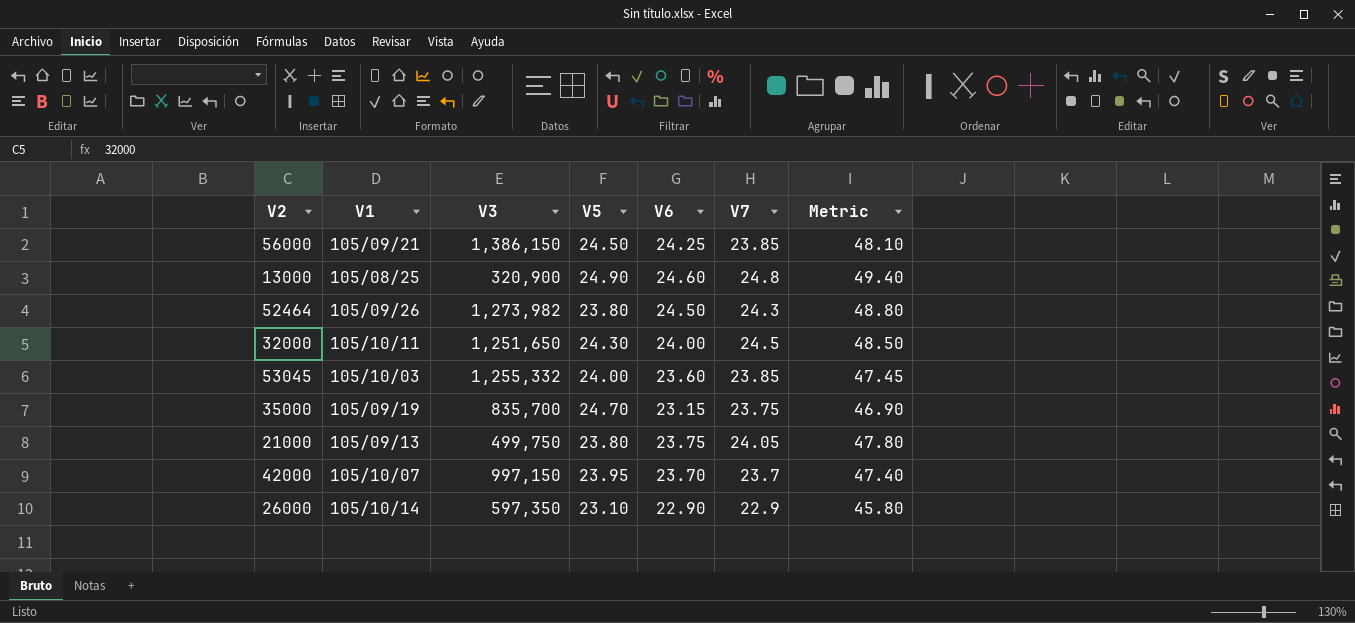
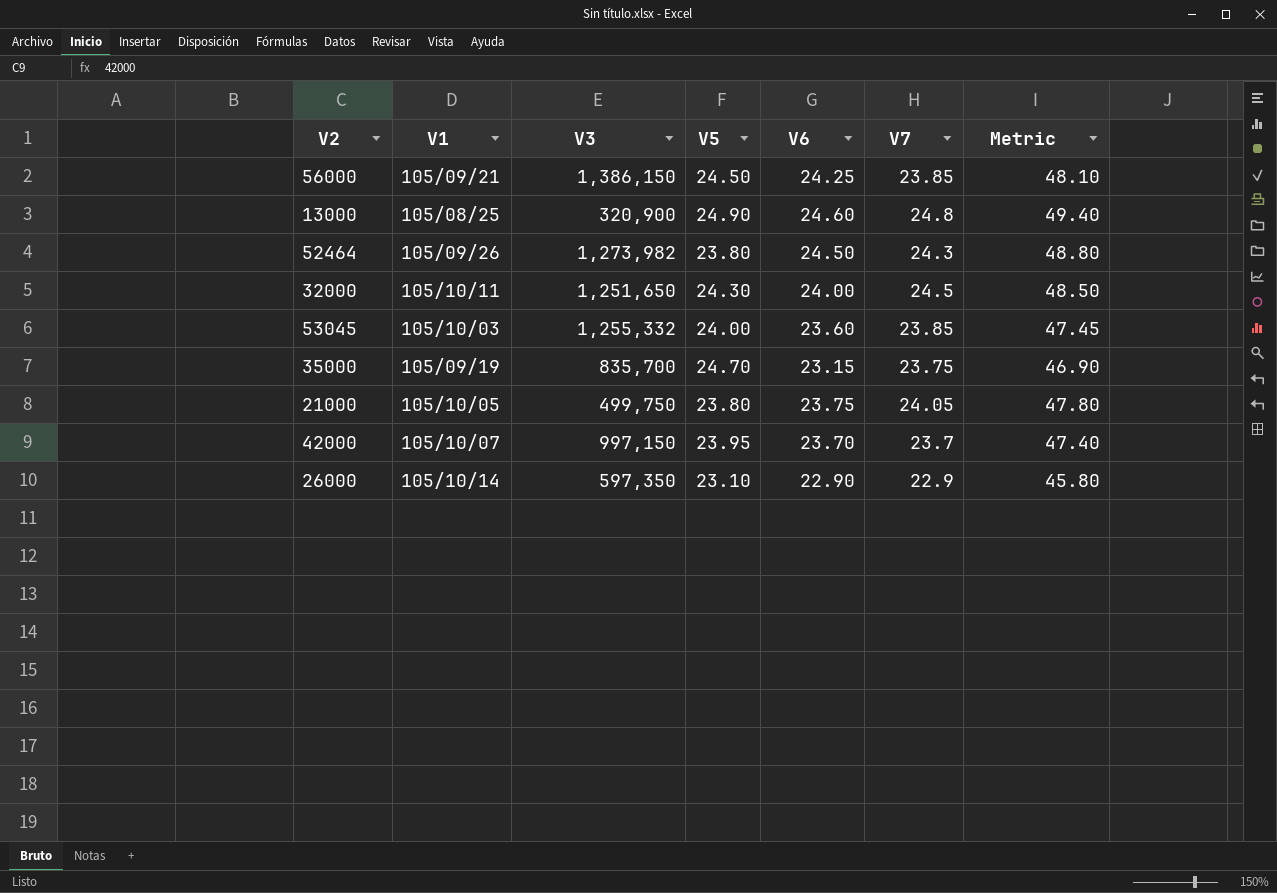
21000 | V1: 105/09/13 -> 105/10/05

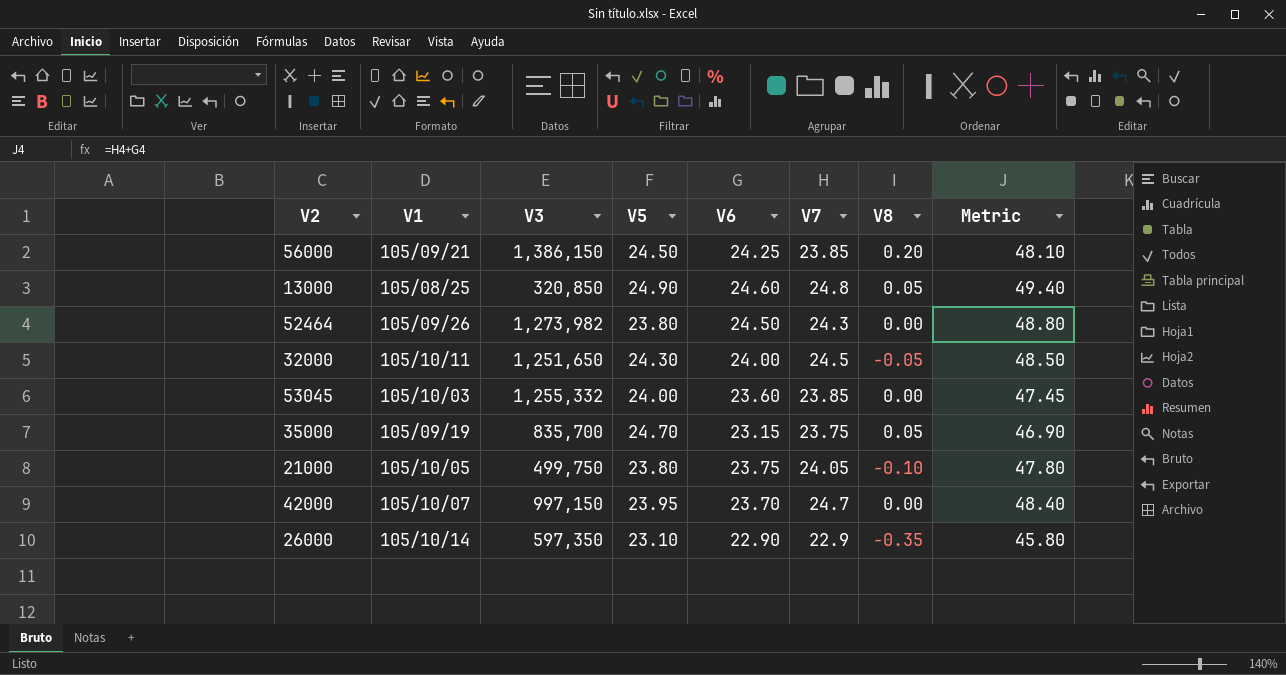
column V8 | position: none -> 7
13000 | V3: 320,900 -> 320,850
42000 | V7: 23.7 -> 24.7
42000 | Metric: 47.40 -> 48.40

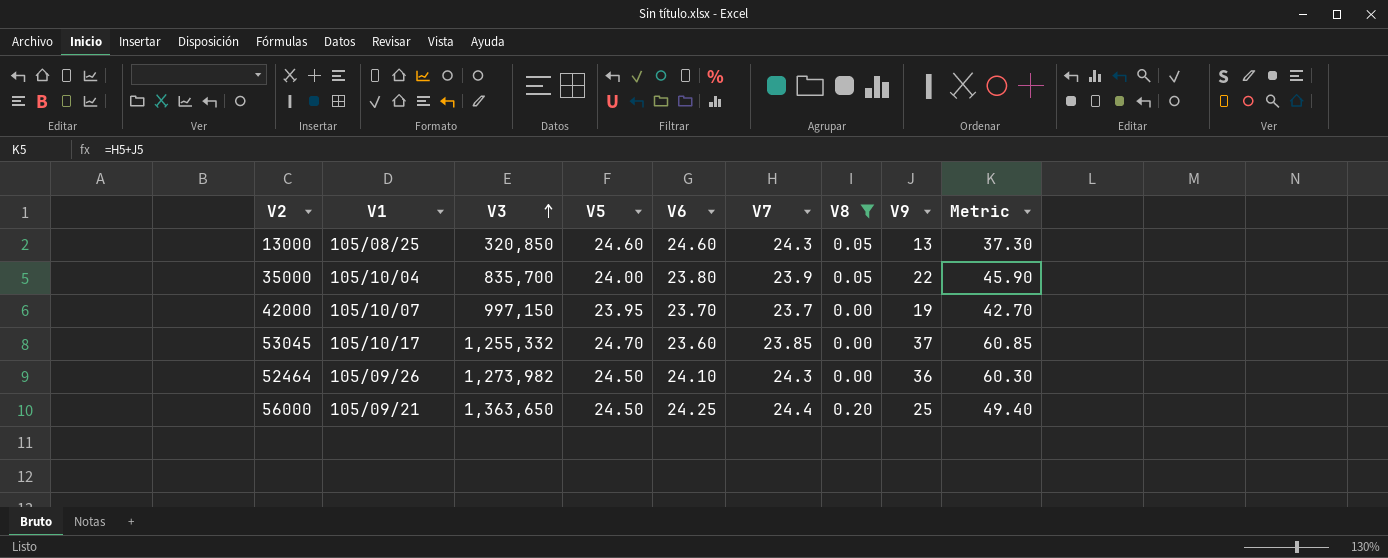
filter: none -> V8 >= 0.00
row order: none -> V3 ascending
column V9 | position: none -> 8
column Metric | formula: [V6] + [V7] -> [V7] + [V9]
13000 | V5: 24.90 -> 24.60
13000 | V7: 24.8 -> 24.3
35000 | V1: 105/09/19 -> 105/10/04
35000 | V5: 24.70 -> 24.00
35000 | V6: 23.15 -> 23.80
35000 | V7: 23.75 -> 23.9
42000 | V7: 24.7 -> 23.7
53045 | V1: 105/10/03 -> 105/10/17
53045 | V5: 24.00 -> 24.70
52464 | V5: 23.80 -> 24.50
52464 | V6: 24.50 -> 24.10
56000 | V3: 1,386,150 -> 1,363,650
56000 | V7: 23.85 -> 24.4

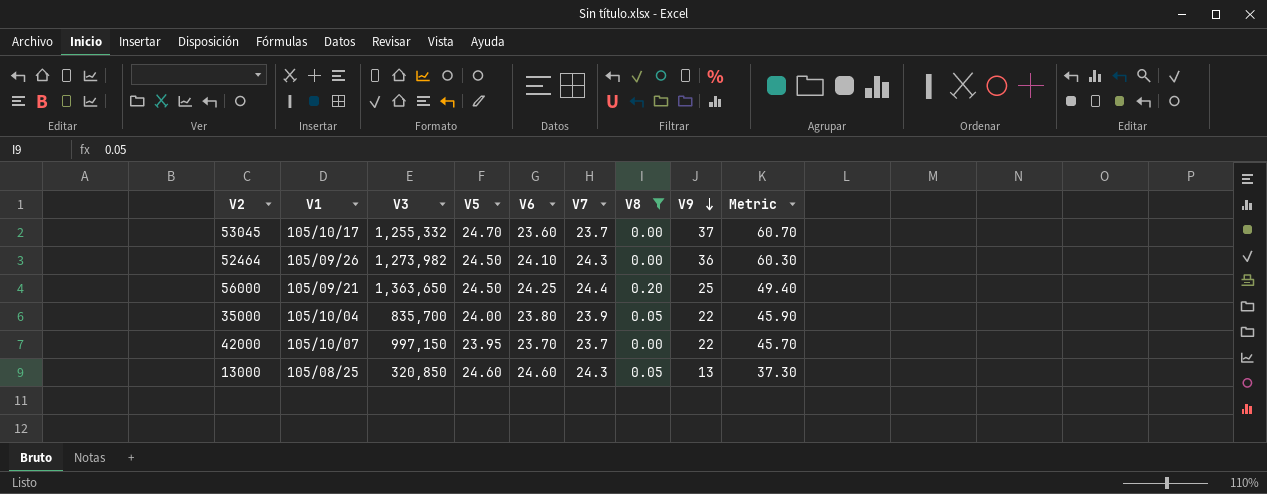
row order: V3 ascending -> V9 descending
53045 | V7: 23.85 -> 23.7
53045 | Metric: 60.85 -> 60.70
42000 | V9: 19 -> 22
42000 | Metric: 42.70 -> 45.70

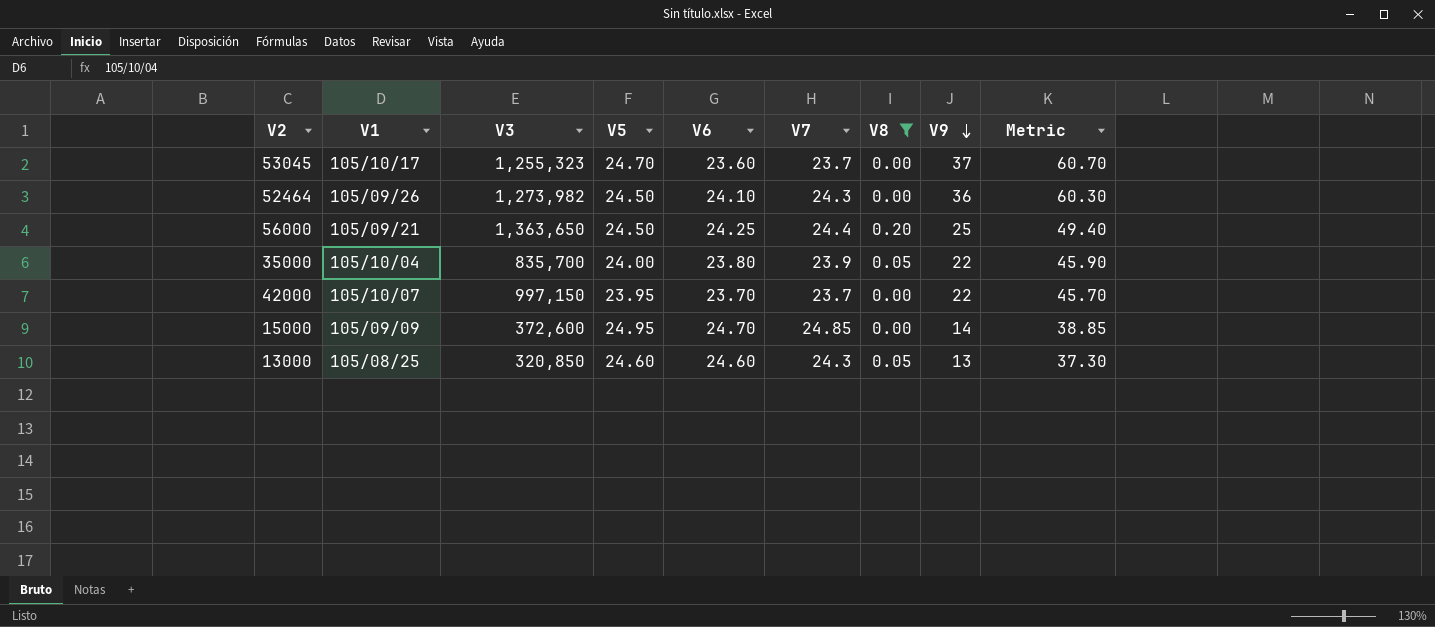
53045 | V3: 1,255,332 -> 1,255,323
row 15000: none -> 105/09/09 | 372,600 | 24.95 | 24.70 | 24.85 | 0.00 | 14 | 38.85

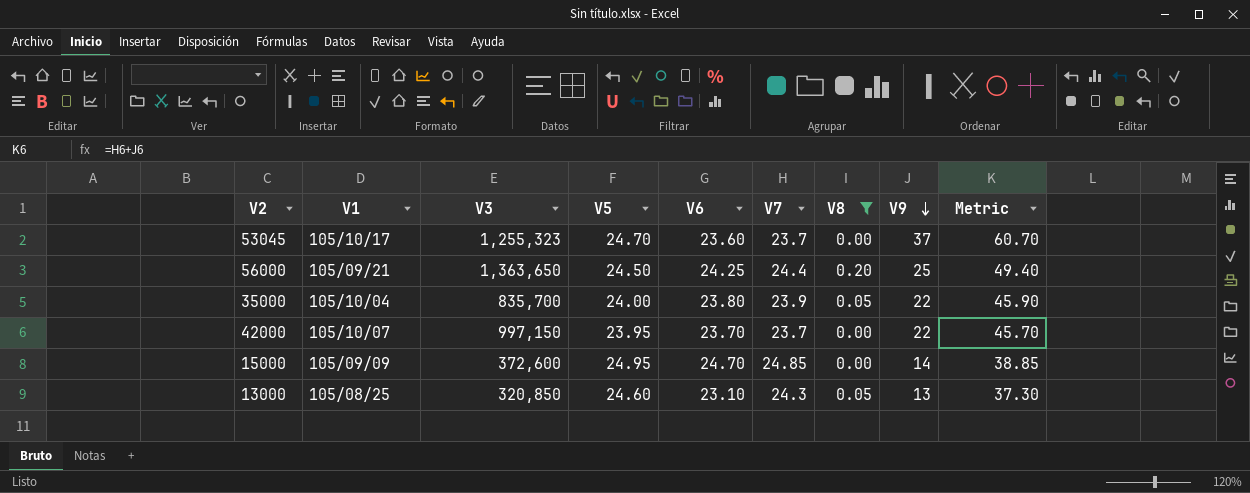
row 52464: 105/09/26 | 1,273,982 | 24.50 | 24.10 | 24.3 | 0.00 | 36 | 60.30 -> none
13000 | V6: 24.60 -> 23.10

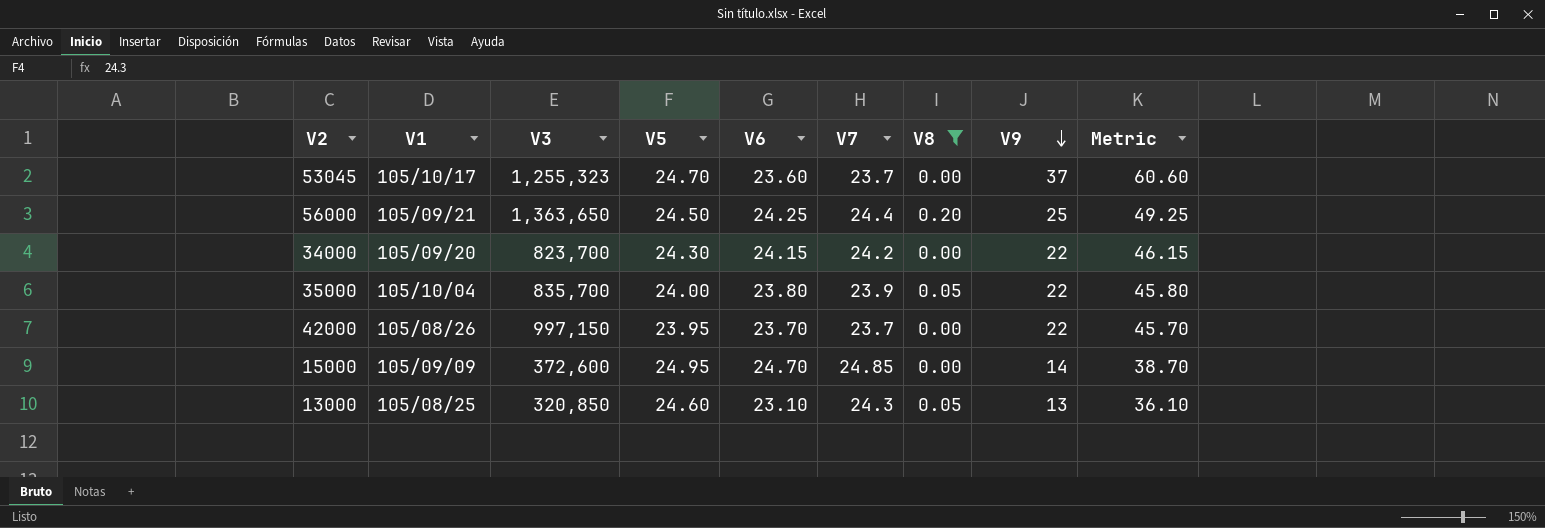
column Metric | formula: [V7] + [V9] -> [V6] + [V9]
row 34000: none -> 105/09/20 | 823,700 | 24.30 | 24.15 | 24.2 | 0.00 | 22 | 46.15
42000 | V1: 105/10/07 -> 105/08/26

